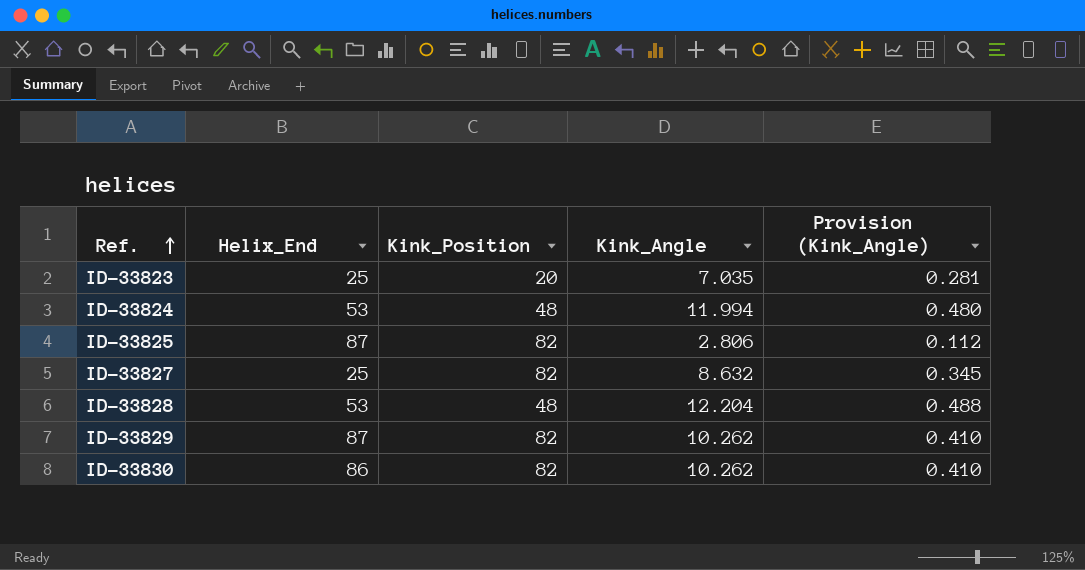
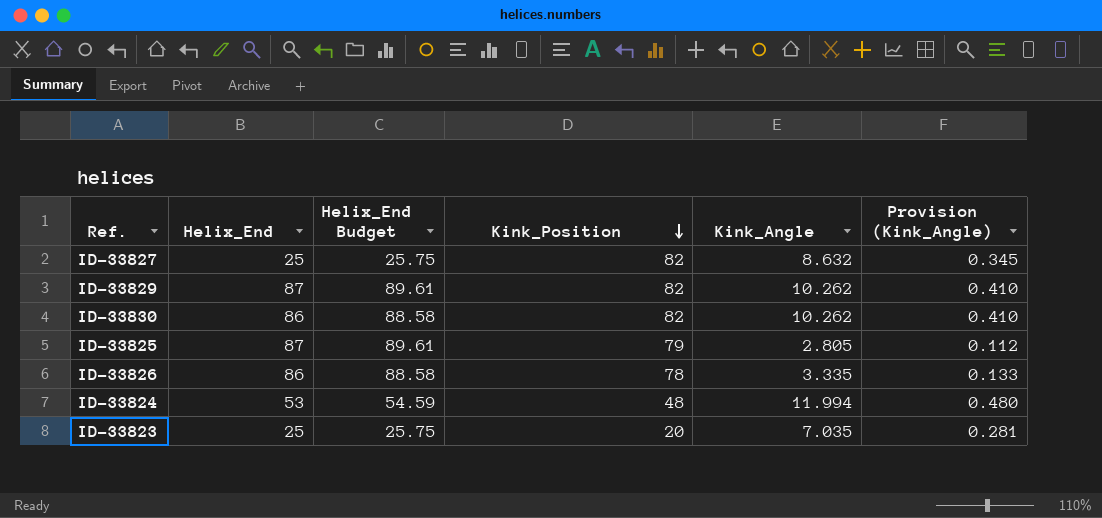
row order: Ref. ascending -> Kink_Position descending
column Helix_End Budget | formula: none -> [Helix_End] * 1.03
row ID-33828: 53 | 48 | 12.204 | 0.488 -> none
ID-33825 | Kink_Position: 82 -> 79
ID-33825 | Kink_Angle: 2.806 -> 2.805
row ID-33826: none -> 86 | 88.58 | 78 | 3.335 | 0.133

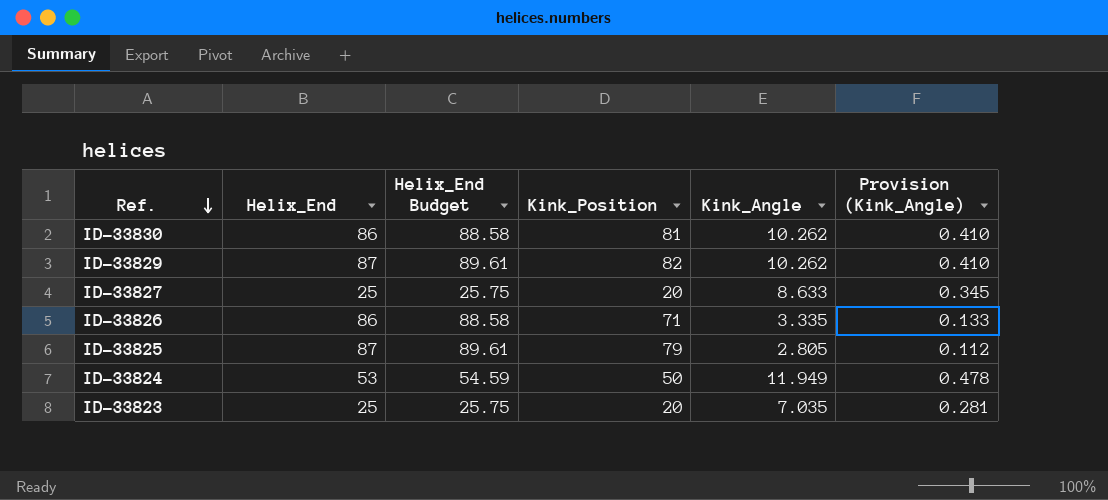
row order: Kink_Position descending -> Ref. descending
ID-33830 | Kink_Position: 82 -> 81
ID-33827 | Kink_Position: 82 -> 20
ID-33827 | Kink_Angle: 8.632 -> 8.633
ID-33826 | Kink_Position: 78 -> 71
ID-33824 | Kink_Position: 48 -> 50
ID-33824 | Kink_Angle: 11.994 -> 11.949
ID-33824 | Provision (Kink_Angle): 0.480 -> 0.478

